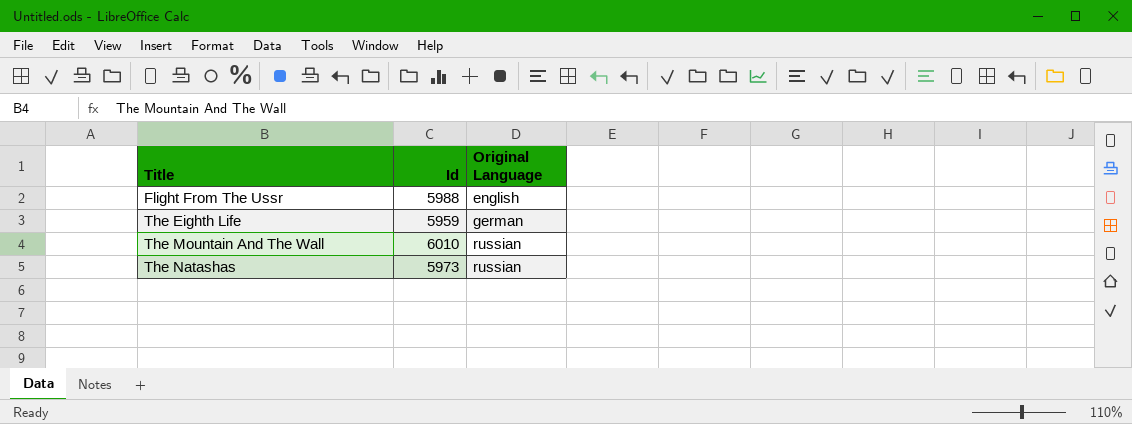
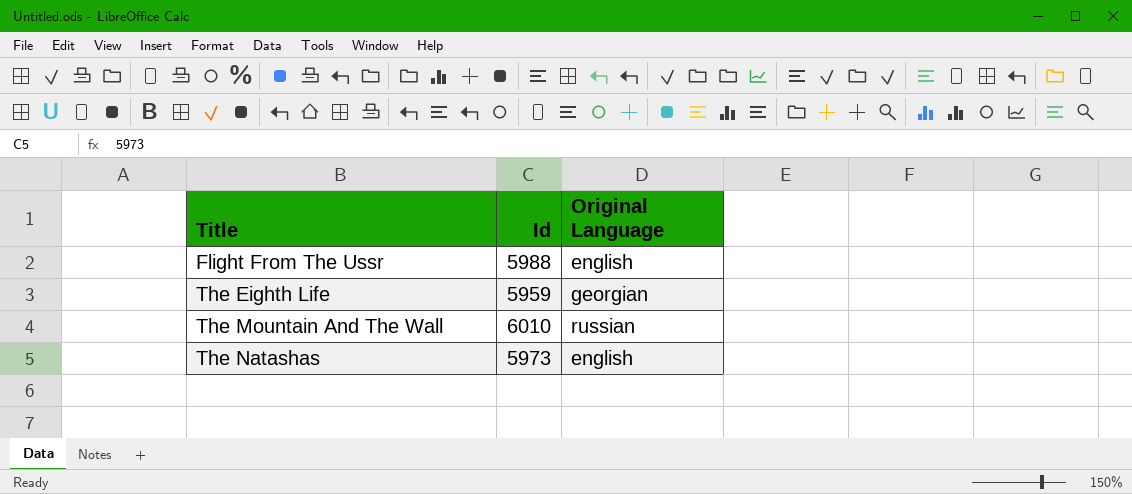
The Eighth Life | Original Language: german -> georgian
The Natashas | Original Language: russian -> english

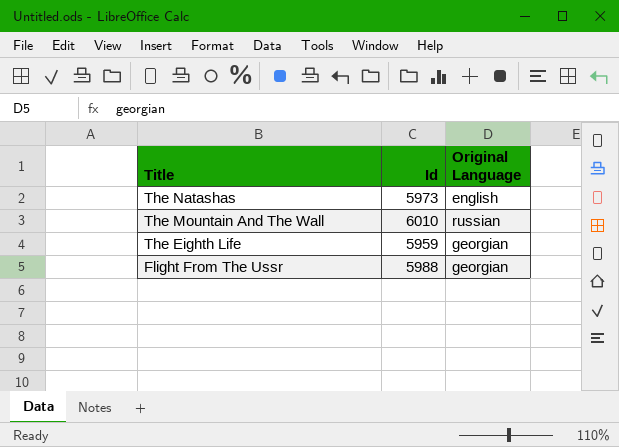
row order: Title ascending -> Title descending
Flight From The Ussr | Original Language: english -> georgian

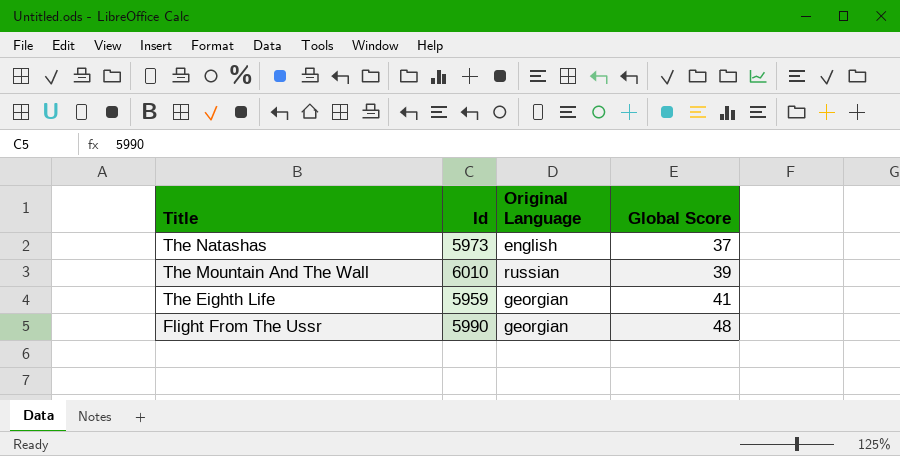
column Global Score | position: none -> 4
Flight From The Ussr | Id: 5988 -> 5990

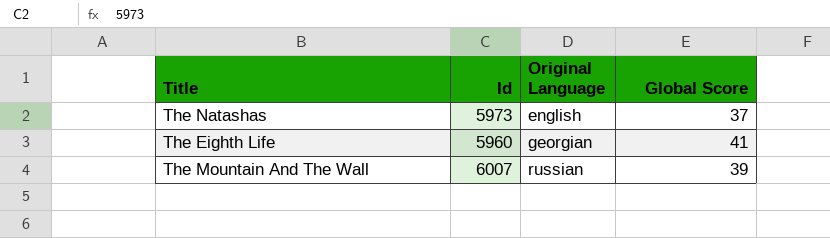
row order: Title descending -> Original Language ascending
row Flight From The Ussr: 5990 | georgian | 48 -> none
The Eighth Life | Id: 5959 -> 5960
The Mountain And The Wall | Id: 6010 -> 6007

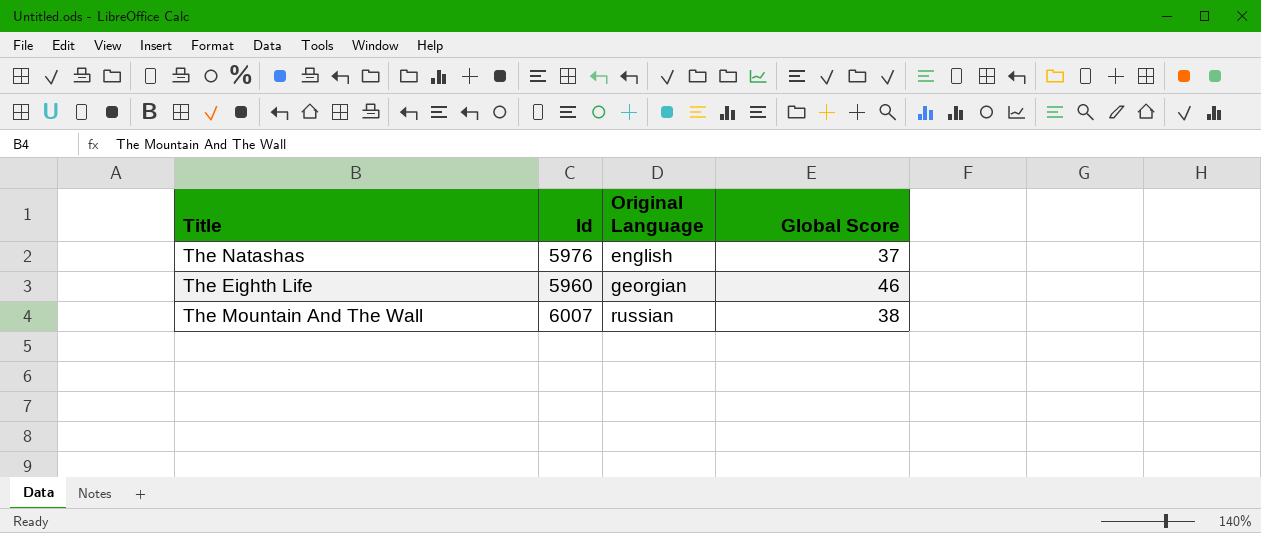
The Natashas | Id: 5973 -> 5976
The Eighth Life | Global Score: 41 -> 46
The Mountain And The Wall | Global Score: 39 -> 38

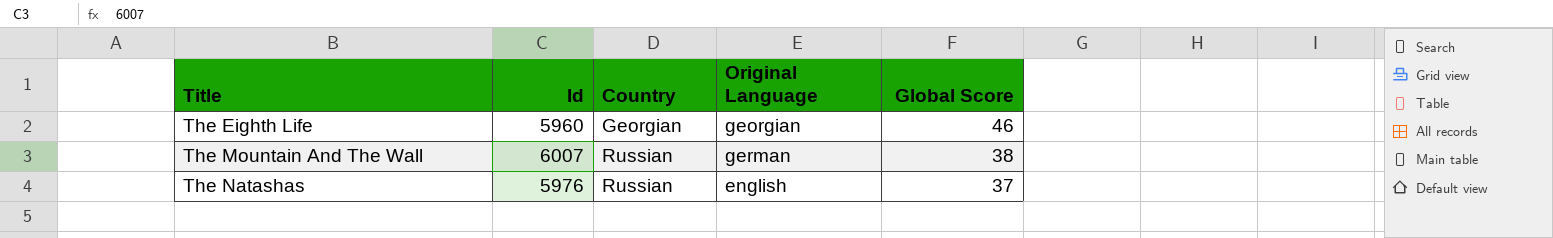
row order: Original Language ascending -> Title ascending
column Country | position: none -> 3
The Mountain And The Wall | Original Language: russian -> german

